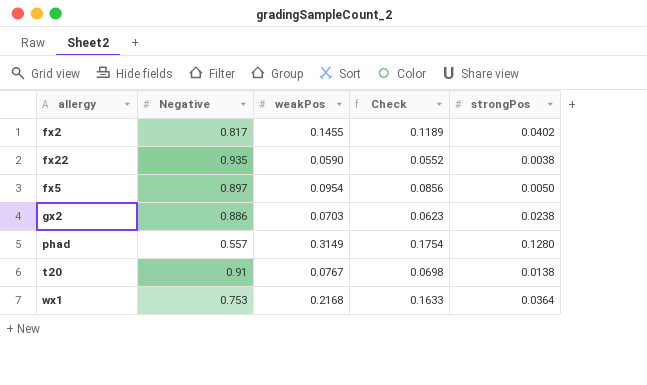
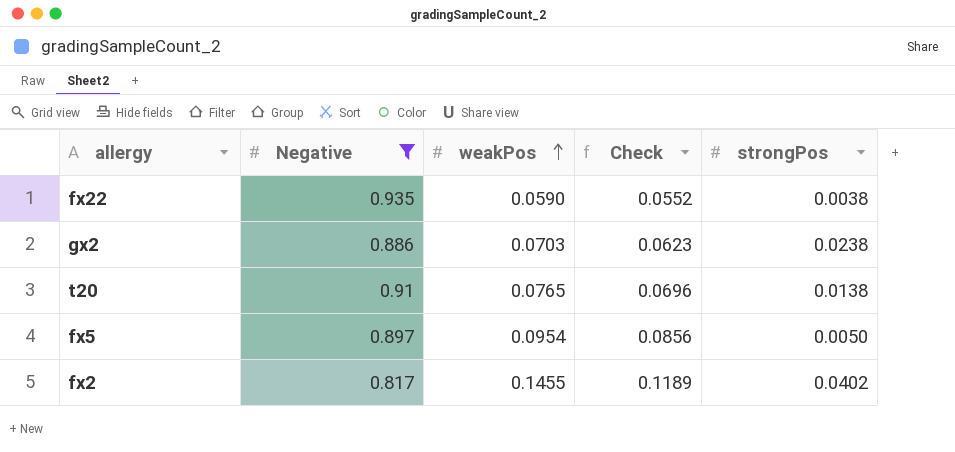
filter: none -> Negative >= 0.817
row order: none -> weakPos ascending
t20 | weakPos: 0.0767 -> 0.0765
t20 | Check: 0.0698 -> 0.0696

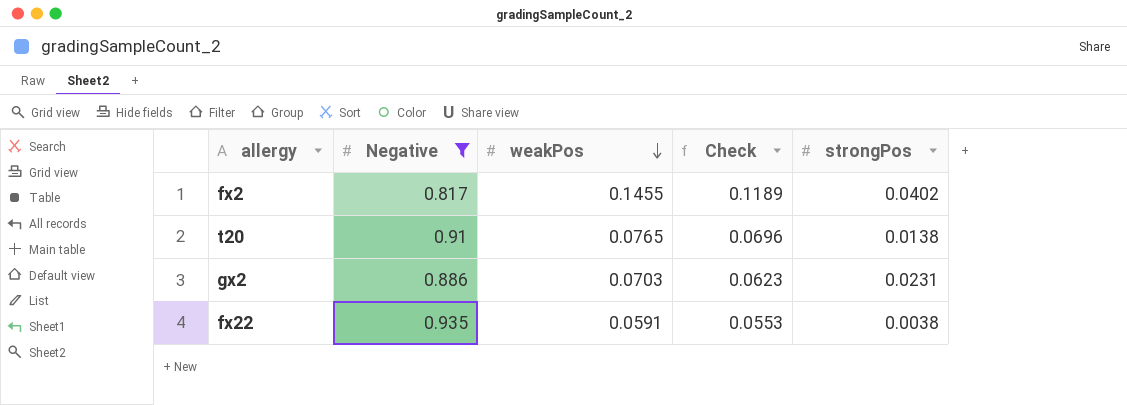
row order: weakPos ascending -> weakPos descending
row fx5: 0.897 | 0.0954 | 0.0856 | 0.0050 -> none
gx2 | strongPos: 0.0238 -> 0.0231
fx22 | weakPos: 0.0590 -> 0.0591
fx22 | Check: 0.0552 -> 0.0553

